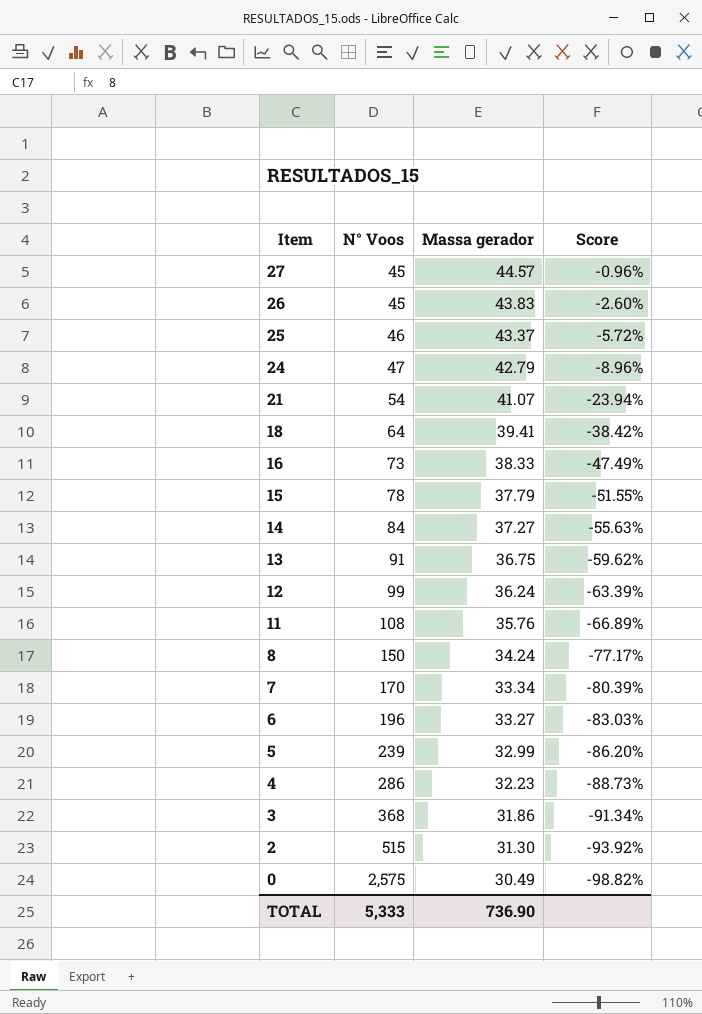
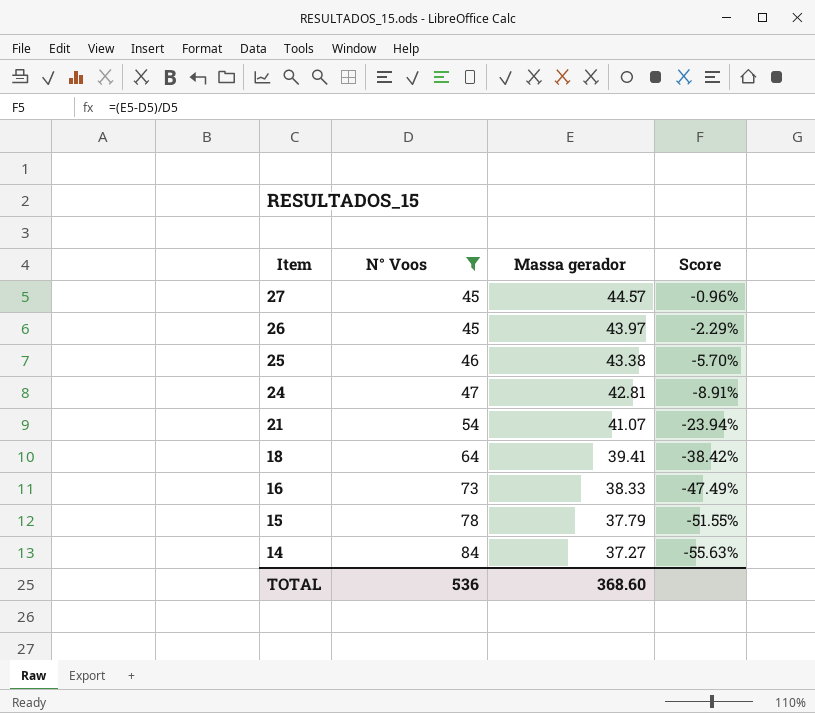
filter: none -> N° Voos <= 84
26 | Massa gerador: 43.83 -> 43.97
26 | Score: -2.60% -> -2.29%
25 | Massa gerador: 43.37 -> 43.38
25 | Score: -5.72% -> -5.70%
24 | Massa gerador: 42.79 -> 42.81
24 | Score: -8.96% -> -8.91%
TOTAL | N° Voos: 5,333 -> 536
TOTAL | Massa gerador: 736.90 -> 368.60

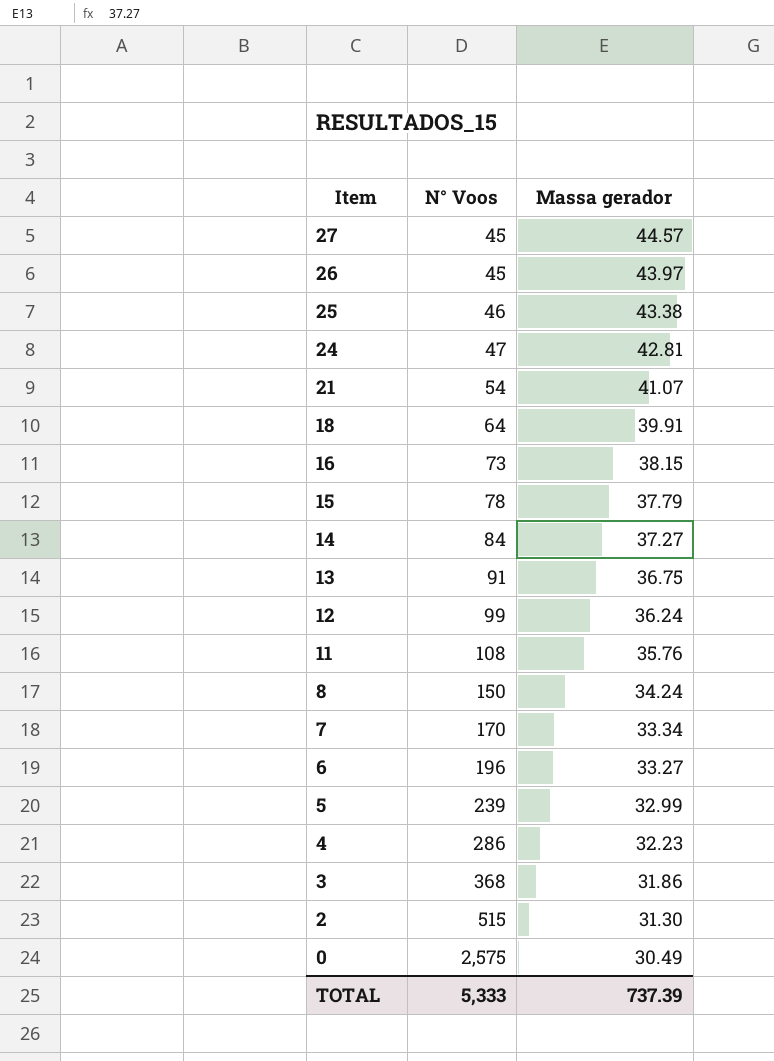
filter: N° Voos <= 84 -> none
column Score | formula: ([Massa gerador] - [N° Voos]) / [N° Voos] -> none
18 | Massa gerador: 39.41 -> 39.91
16 | Massa gerador: 38.33 -> 38.15
TOTAL | N° Voos: 536 -> 5,333
TOTAL | Massa gerador: 368.60 -> 737.39

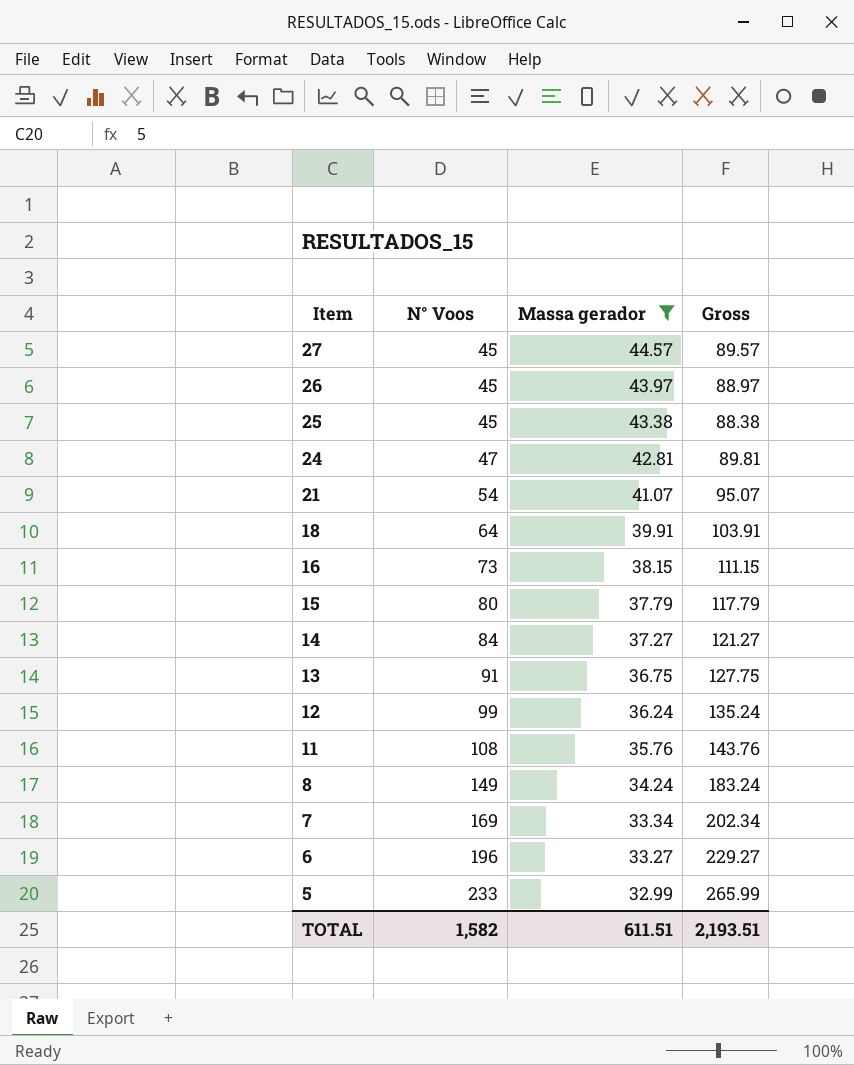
filter: none -> Massa gerador >= 32.99
column Gross | formula: none -> [N° Voos] + [Massa gerador]
25 | N° Voos: 46 -> 45
15 | N° Voos: 78 -> 80
8 | N° Voos: 150 -> 149
7 | N° Voos: 170 -> 169
5 | N° Voos: 239 -> 233
TOTAL | N° Voos: 5,333 -> 1,582
TOTAL | Massa gerador: 737.39 -> 611.51

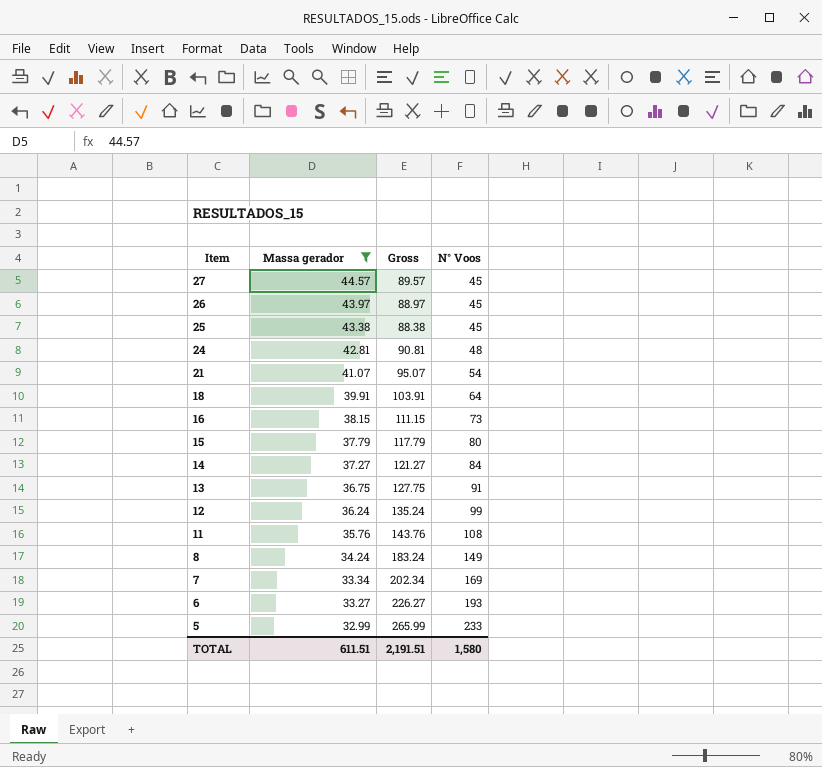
column N° Voos | position: 2 -> 4
24 | Gross: 89.81 -> 90.81
24 | N° Voos: 47 -> 48
6 | Gross: 229.27 -> 226.27
6 | N° Voos: 196 -> 193
TOTAL | Gross: 2,193.51 -> 2,191.51
TOTAL | N° Voos: 1,582 -> 1,580

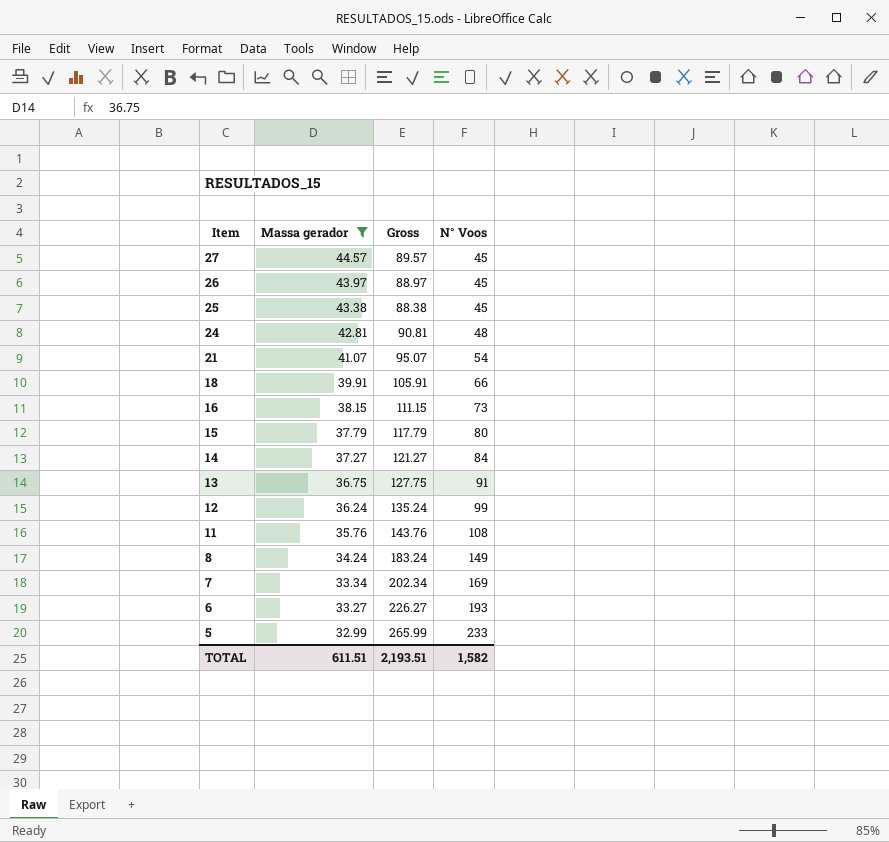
18 | Gross: 103.91 -> 105.91
18 | N° Voos: 64 -> 66
TOTAL | Gross: 2,191.51 -> 2,193.51
TOTAL | N° Voos: 1,580 -> 1,582

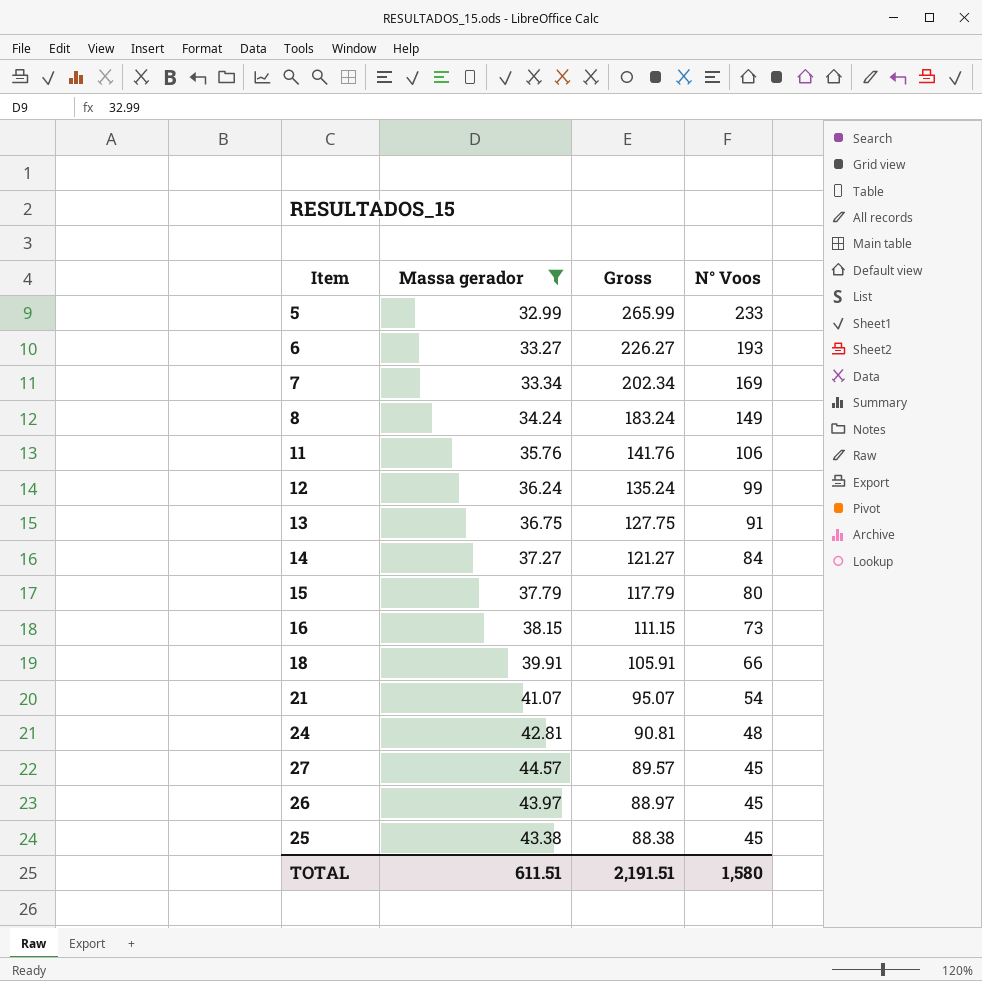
row order: Item descending -> Gross descending
11 | Gross: 143.76 -> 141.76
11 | N° Voos: 108 -> 106
TOTAL | Gross: 2,193.51 -> 2,191.51
TOTAL | N° Voos: 1,582 -> 1,580

